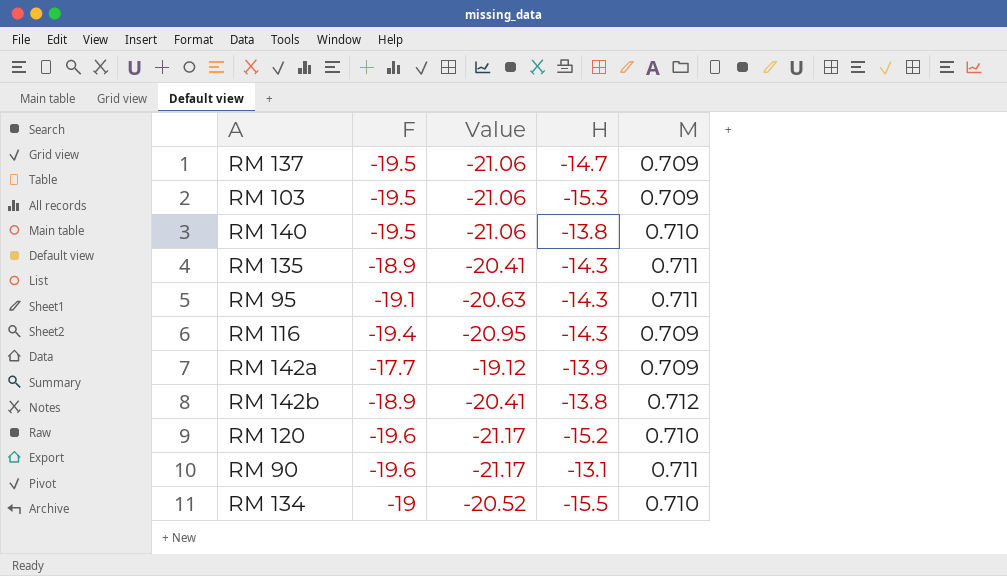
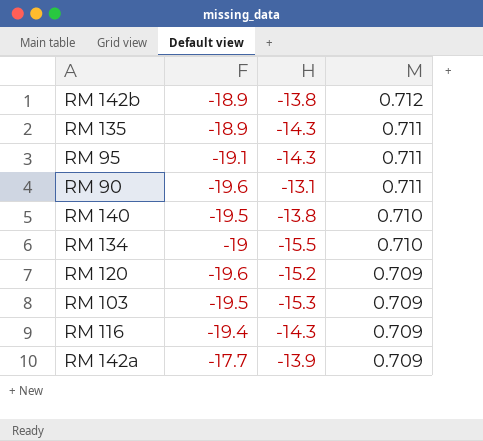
row order: none -> M descending
column Value | formula: [F] * 1.08 -> none
row RM 137: -19.5 | -21.06 | -14.7 | 0.709 -> none
RM 120 | M: 0.710 -> 0.709

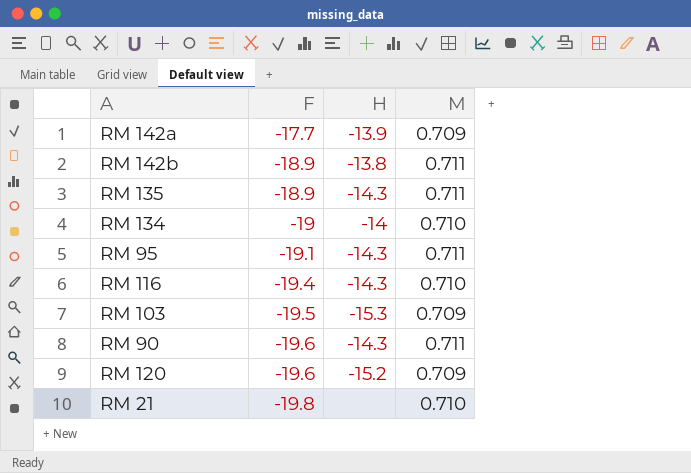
row order: M descending -> F descending
row RM 140: -19.5 | -13.8 | 0.710 -> none
RM 142b | M: 0.712 -> 0.711
RM 134 | H: -15.5 -> -14
RM 116 | M: 0.709 -> 0.710
RM 90 | H: -13.1 -> -14.3
row RM 21: none -> -19.8 | none | 0.710

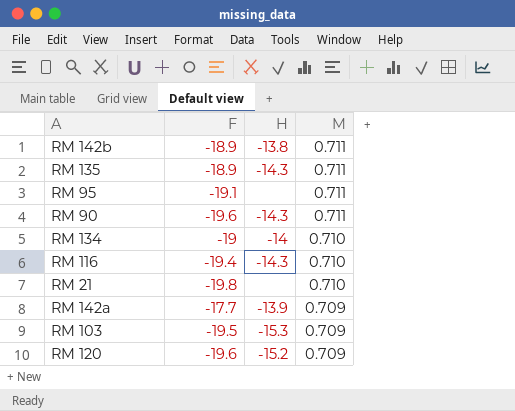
row order: F descending -> M descending
RM 95 | H: -14.3 -> none

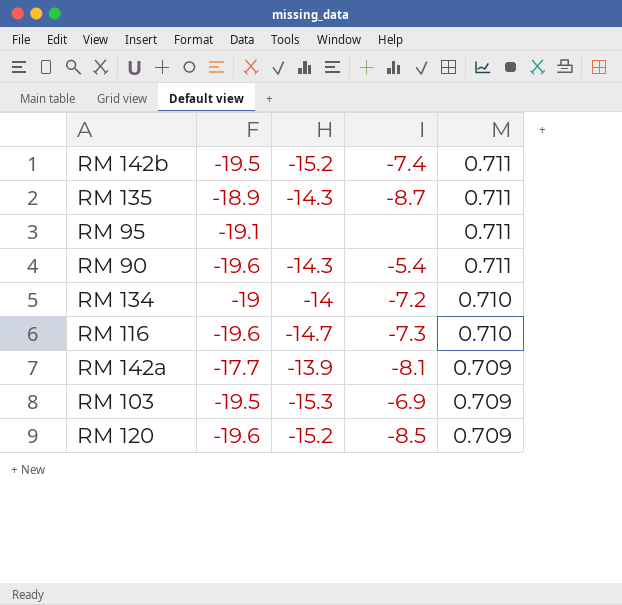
column I | position: none -> 4
row RM 21: -19.8 | none | 0.710 -> none
RM 142b | F: -18.9 -> -19.5
RM 142b | H: -13.8 -> -15.2
RM 116 | F: -19.4 -> -19.6
RM 116 | H: -14.3 -> -14.7

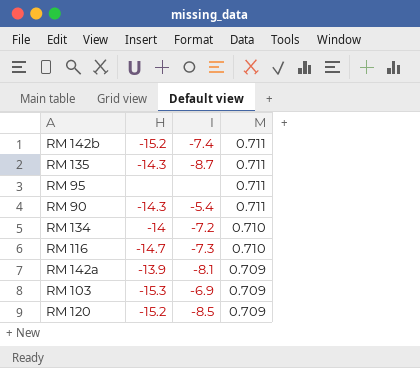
column F | position: 2 -> none

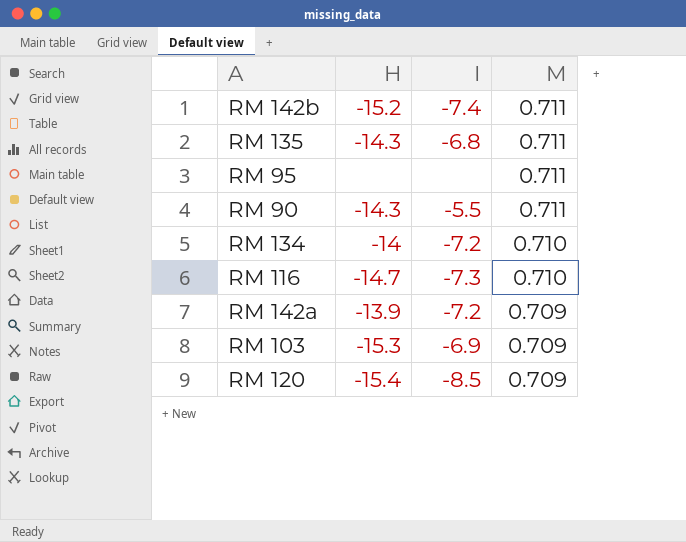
RM 135 | I: -8.7 -> -6.8
RM 90 | I: -5.4 -> -5.5
RM 142a | I: -8.1 -> -7.2
RM 120 | H: -15.2 -> -15.4

